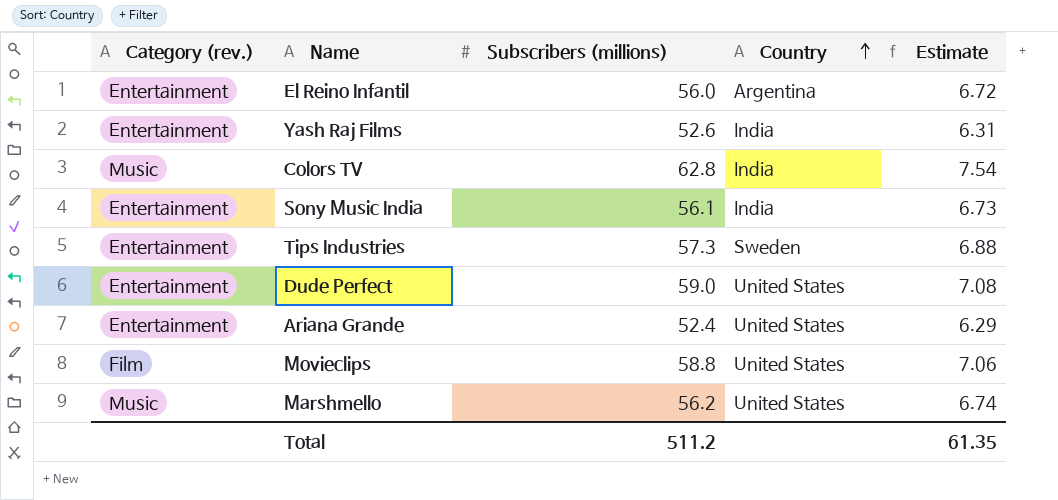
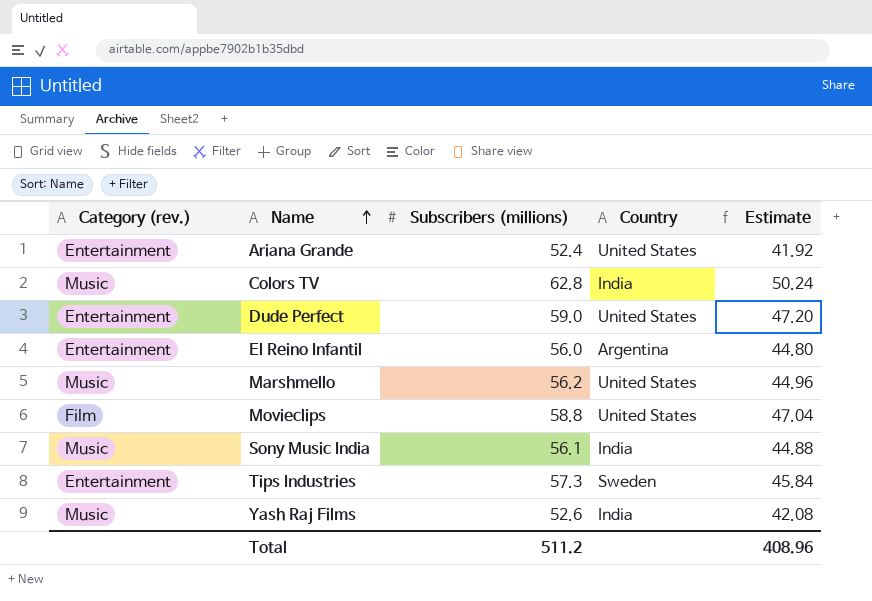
row order: Country ascending -> Name ascending
column Estimate | formula: [Subscribers (millions)] * 0.12 -> [Subscribers (millions)] * 0.8
Sony Music India | Category (rev.): Entertainment -> Music
Yash Raj Films | Category (rev.): Entertainment -> Music
Total | Estimate: 61.35 -> 408.96

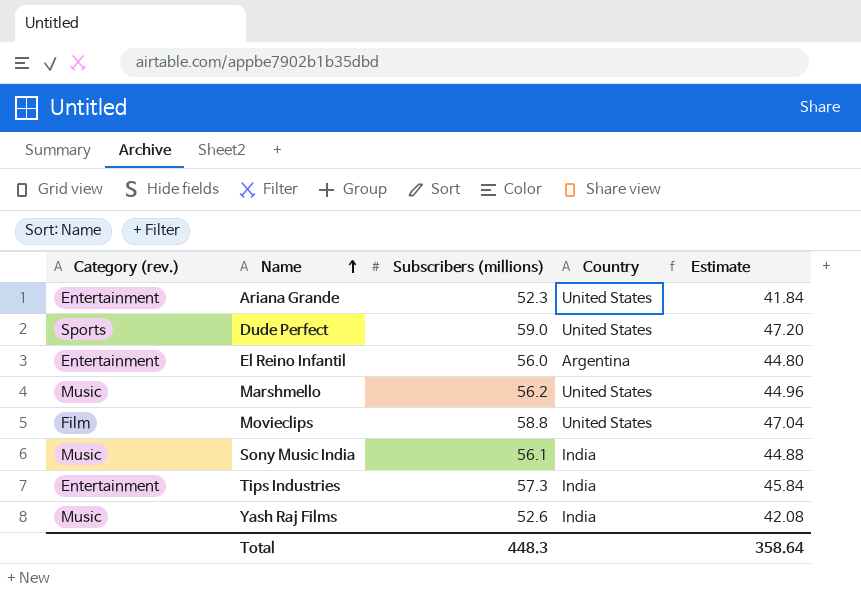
row Colors TV: Music | 62.8 | India | 50.24 -> none
Ariana Grande | Subscribers (millions): 52.4 -> 52.3
Ariana Grande | Estimate: 41.92 -> 41.84
Dude Perfect | Category (rev.): Entertainment -> Sports
Tips Industries | Country: Sweden -> India
Total | Subscribers (millions): 511.2 -> 448.3
Total | Estimate: 408.96 -> 358.64

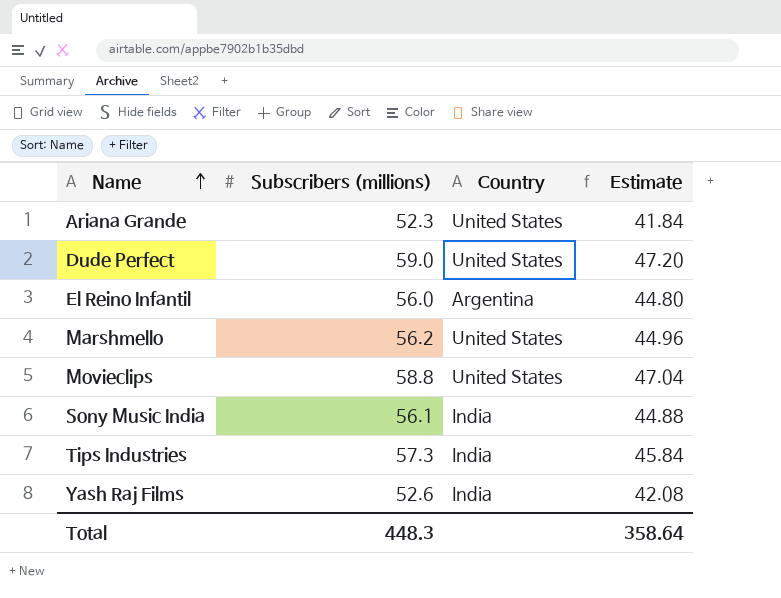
column Category (rev.) | position: 1 -> none

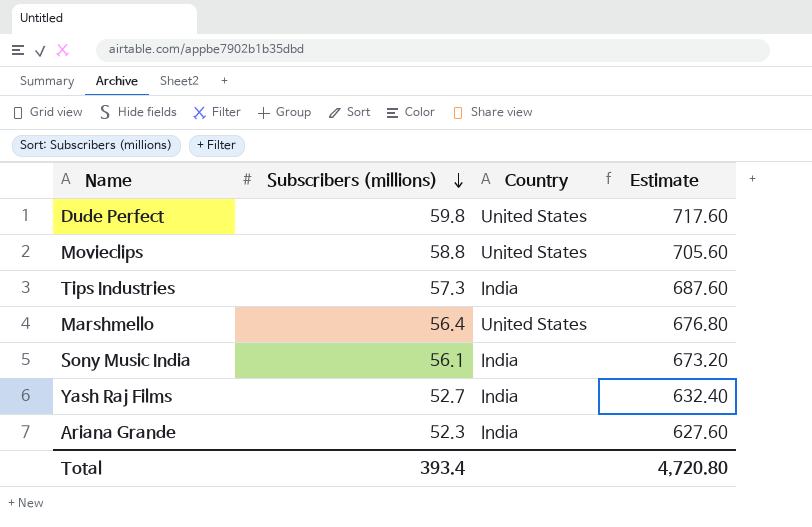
row order: Name ascending -> Subscribers (millions) descending
column Estimate | formula: [Subscribers (millions)] * 0.8 -> [Subscribers (millions)] * 12
row El Reino Infantil: 56.0 | Argentina | 44.80 -> none
Dude Perfect | Subscribers (millions): 59.0 -> 59.8
Marshmello | Subscribers (millions): 56.2 -> 56.4
Yash Raj Films | Subscribers (millions): 52.6 -> 52.7
Ariana Grande | Country: United States -> India
Total | Subscribers (millions): 448.3 -> 393.4
Total | Estimate: 358.64 -> 4,720.80

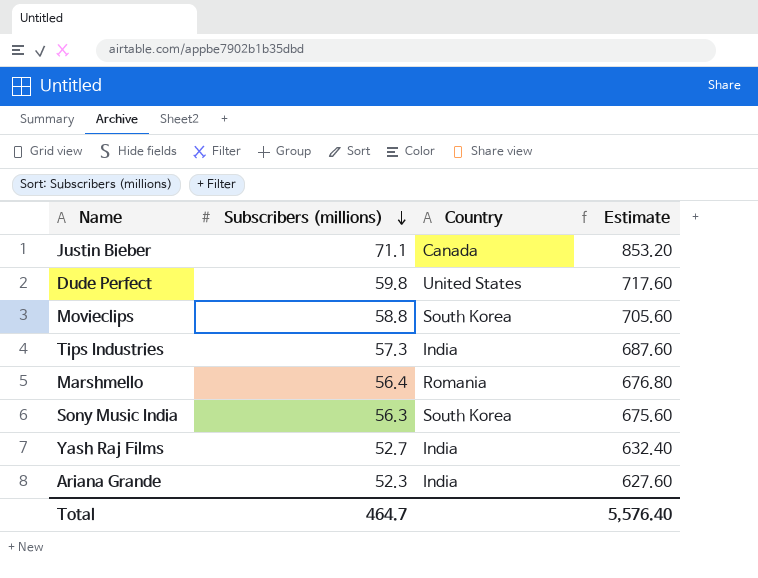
row Justin Bieber: none -> 71.1 | Canada | 853.20
Movieclips | Country: United States -> South Korea
Marshmello | Country: United States -> Romania
Sony Music India | Subscribers (millions): 56.1 -> 56.3
Sony Music India | Country: India -> South Korea
Sony Music India | Estimate: 673.20 -> 675.60
Total | Subscribers (millions): 393.4 -> 464.7
Total | Estimate: 4,720.80 -> 5,576.40

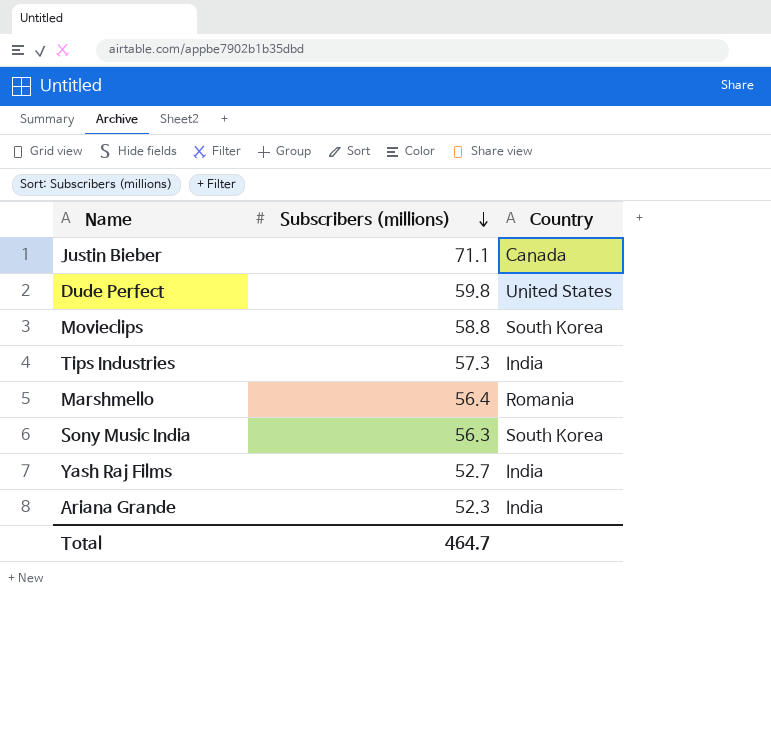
column Estimate | formula: [Subscribers (millions)] * 12 -> none

